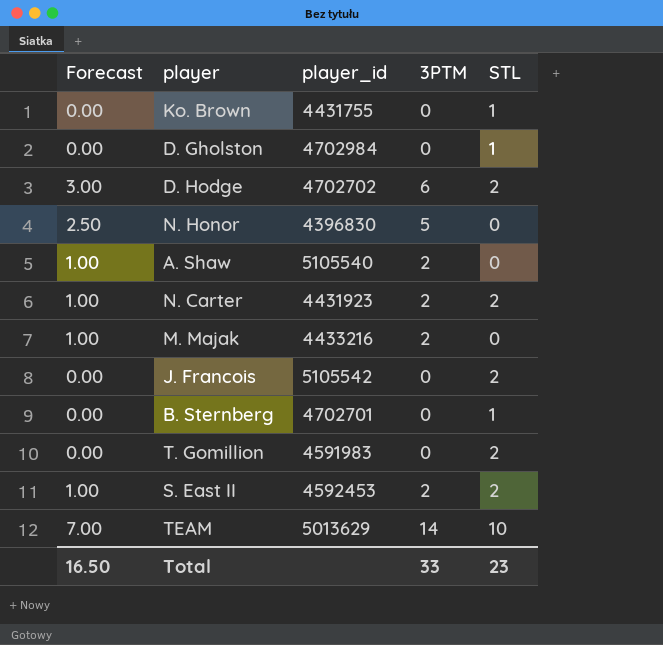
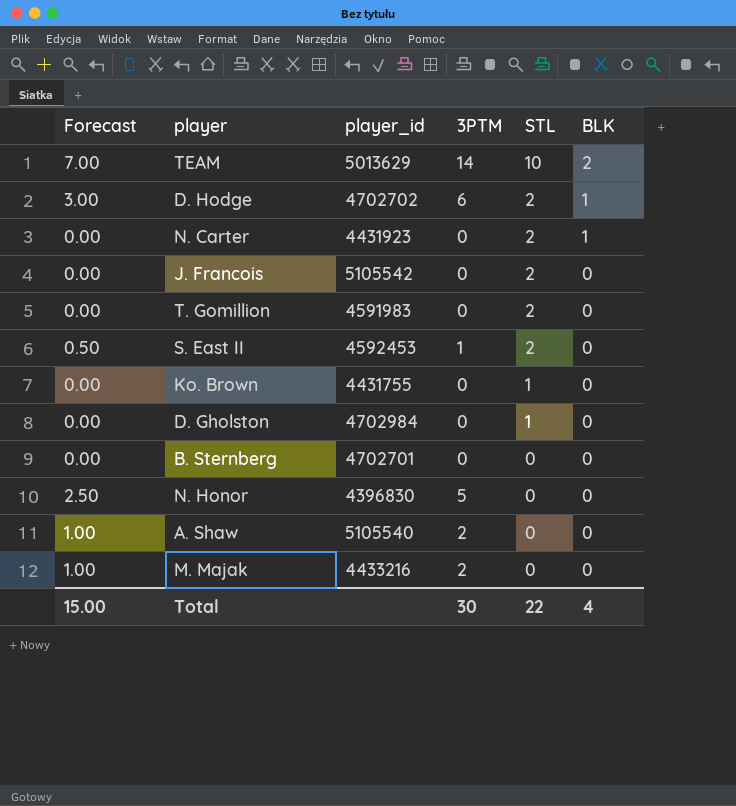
row order: none -> STL descending
column BLK | position: none -> 6
N. Carter | Forecast: 1.00 -> 0.00
N. Carter | 3PTM: 2 -> 0
S. East II | Forecast: 1.00 -> 0.50
S. East II | 3PTM: 2 -> 1
B. Sternberg | STL: 1 -> 0
Total | Forecast: 16.50 -> 15.00
Total | 3PTM: 33 -> 30
Total | STL: 23 -> 22

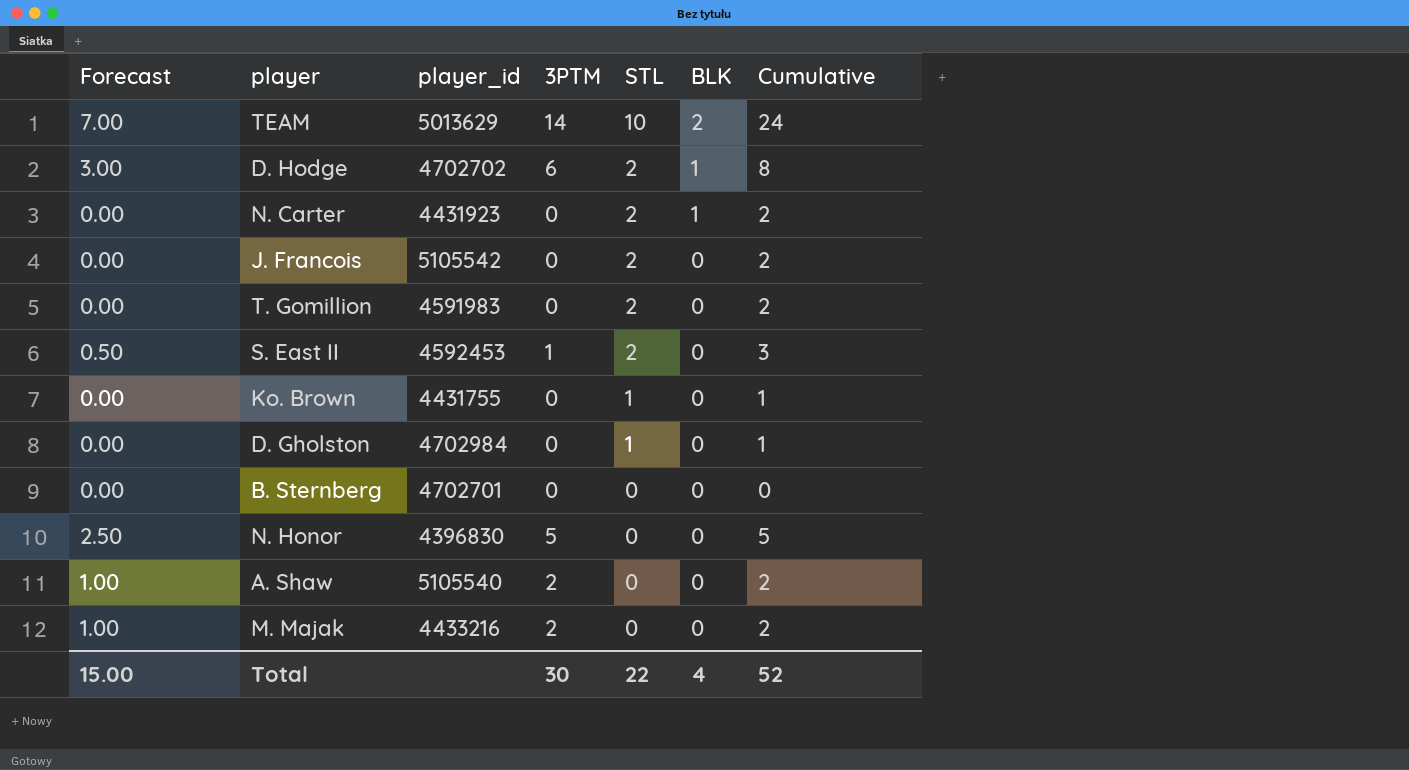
column Cumulative | formula: none -> [3PTM] + [STL]

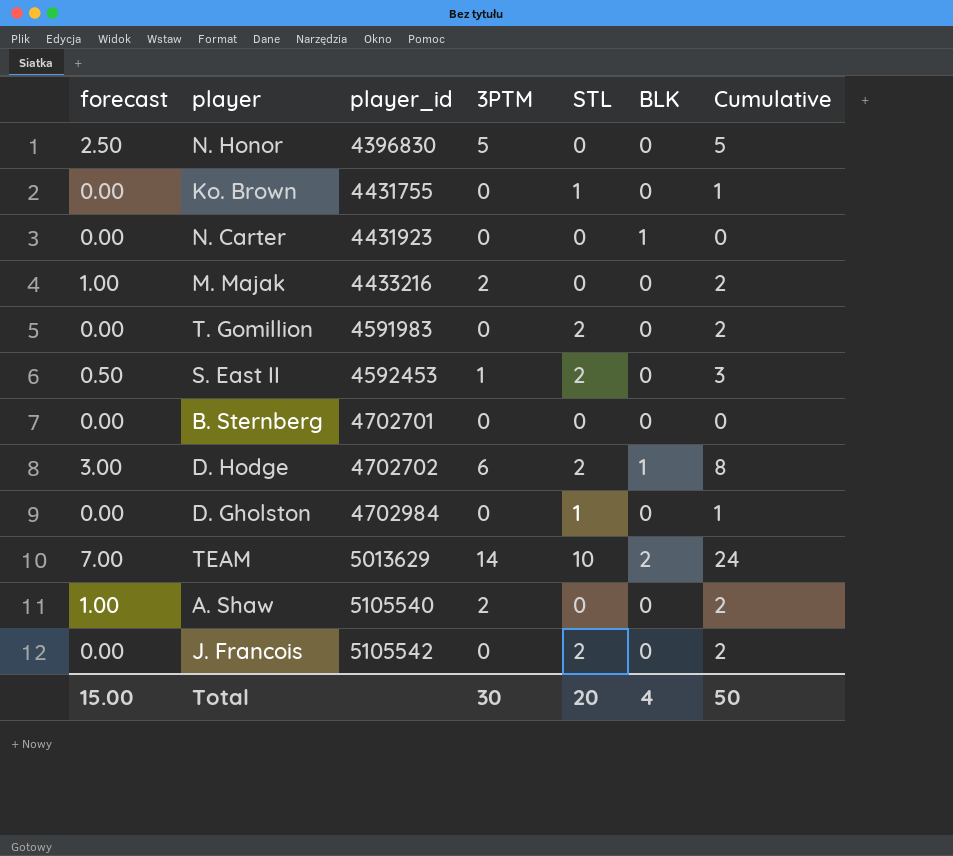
row order: STL descending -> player_id ascending
column name: Forecast -> forecast
N. Carter | STL: 2 -> 0
N. Carter | Cumulative: 2 -> 0
Total | STL: 22 -> 20
Total | Cumulative: 52 -> 50

